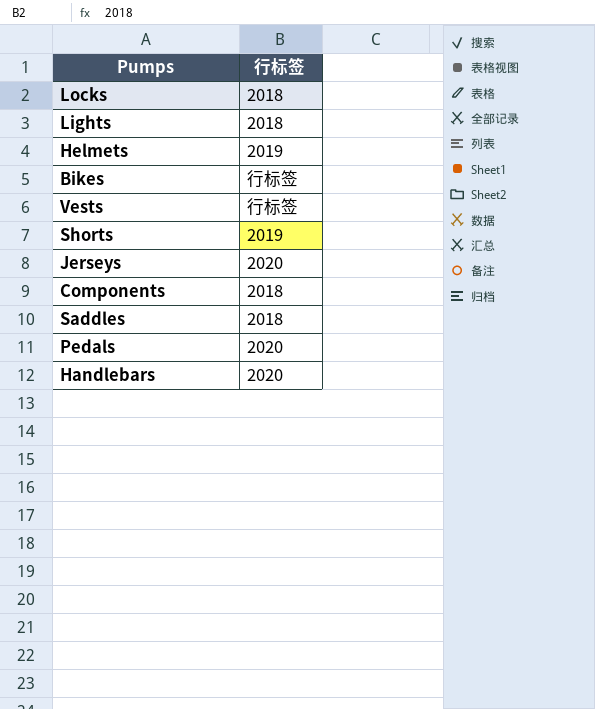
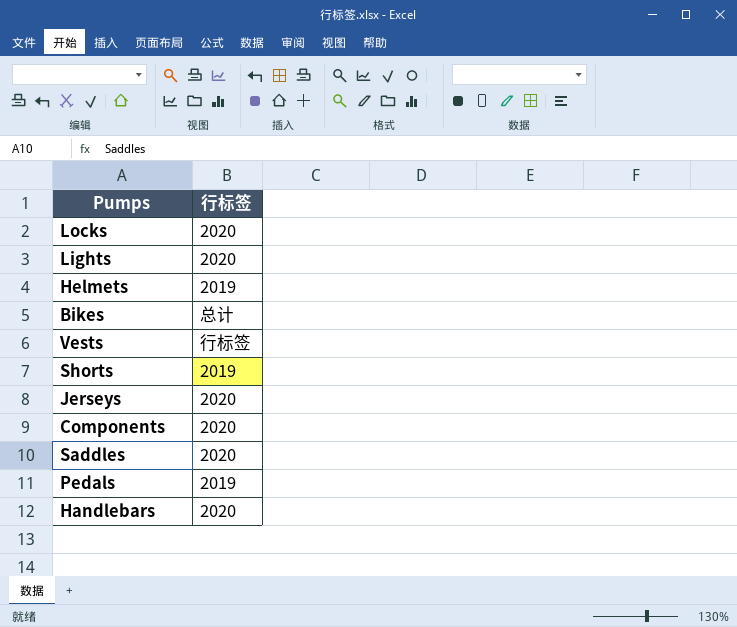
Locks | 行标签: 2018 -> 2020
Lights | 行标签: 2018 -> 2020
Bikes | 行标签: 行标签 -> 总计
Components | 行标签: 2018 -> 2020
Saddles | 行标签: 2018 -> 2020
Pedals | 行标签: 2020 -> 2019

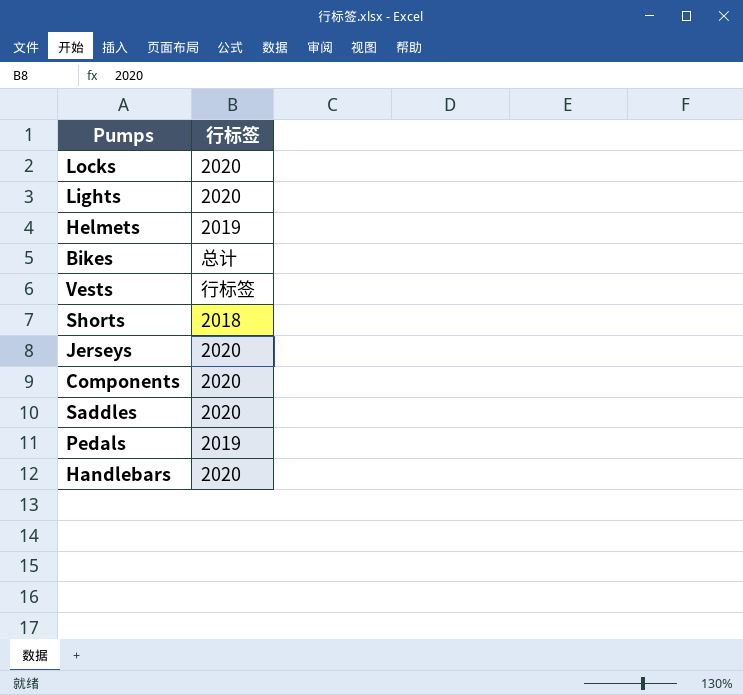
Shorts | 行标签: 2019 -> 2018

